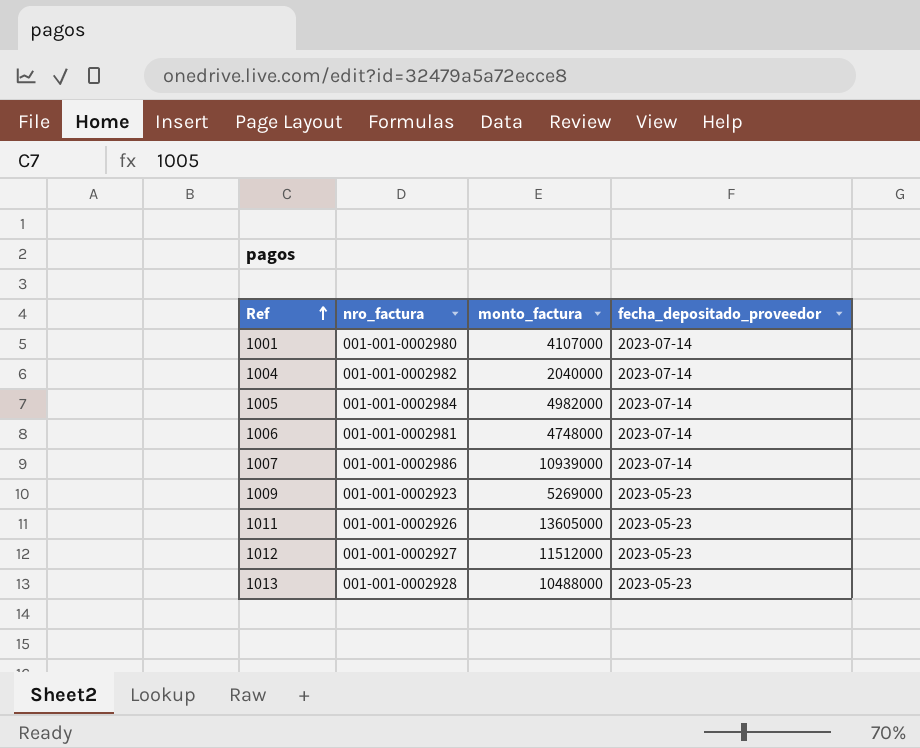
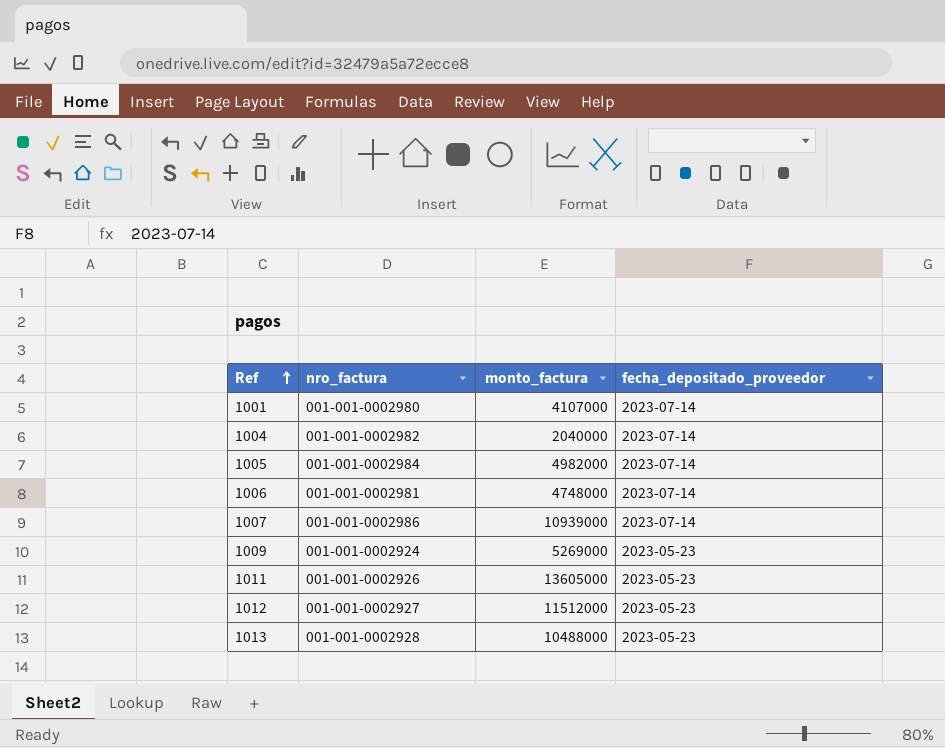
1009 | nro_factura: 001-001-0002923 -> 001-001-0002924

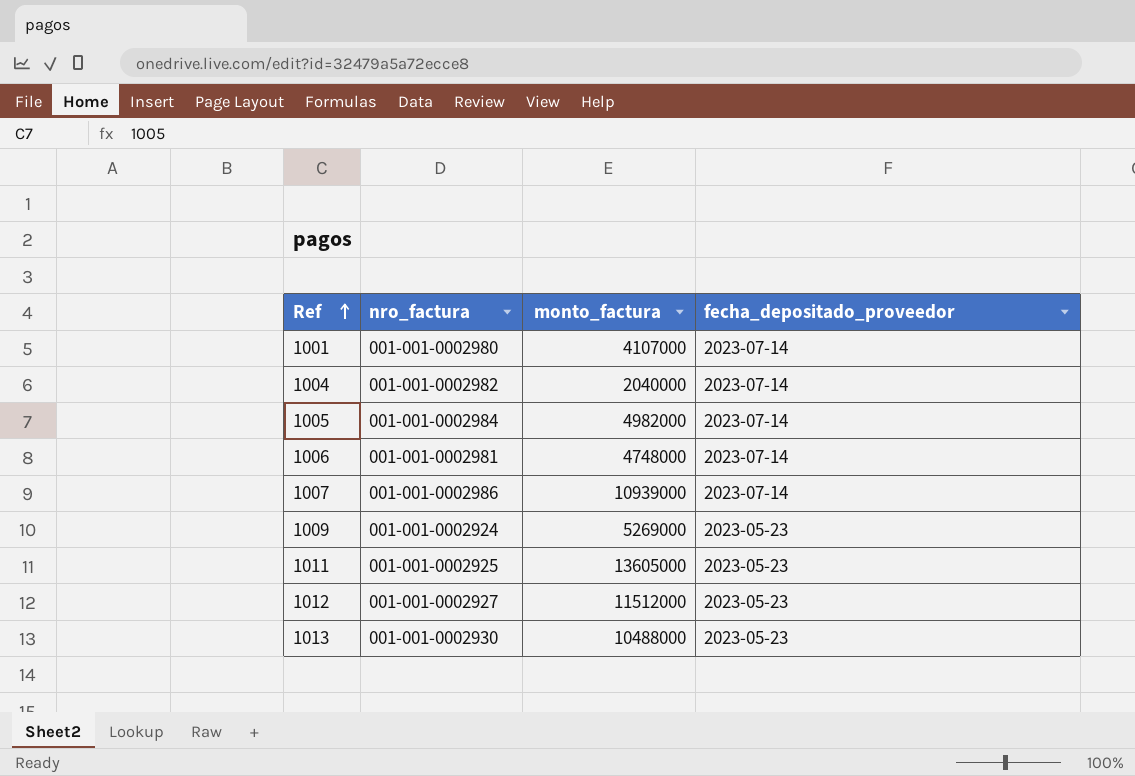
1011 | nro_factura: 001-001-0002926 -> 001-001-0002925
1013 | nro_factura: 001-001-0002928 -> 001-001-0002930

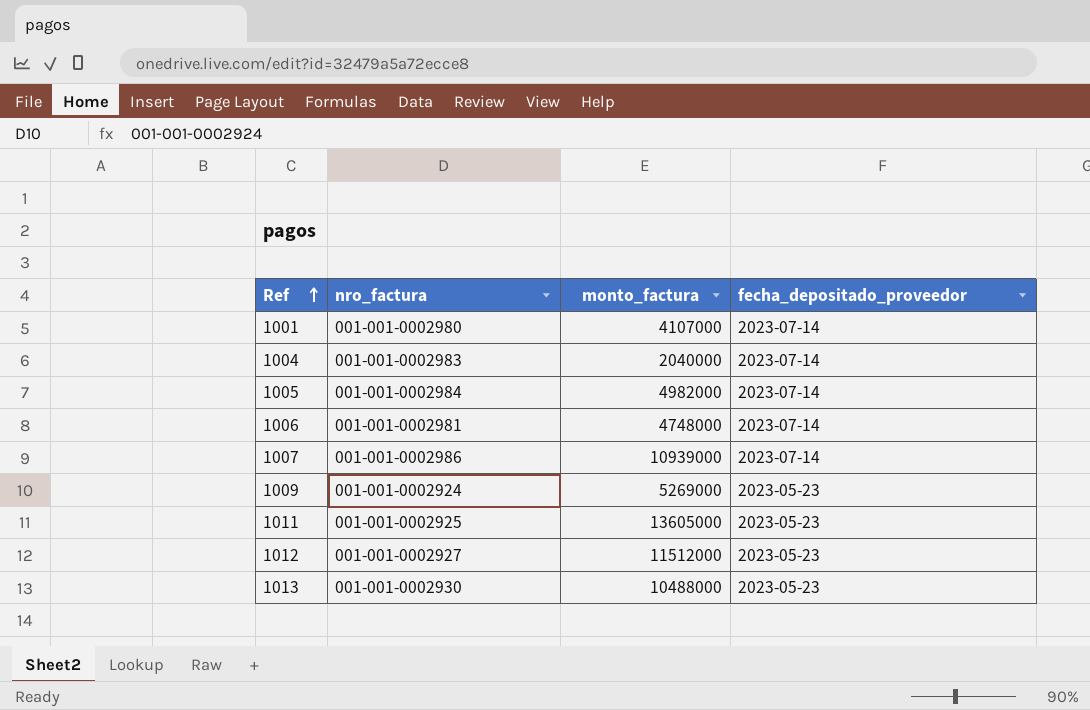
1004 | nro_factura: 001-001-0002982 -> 001-001-0002983

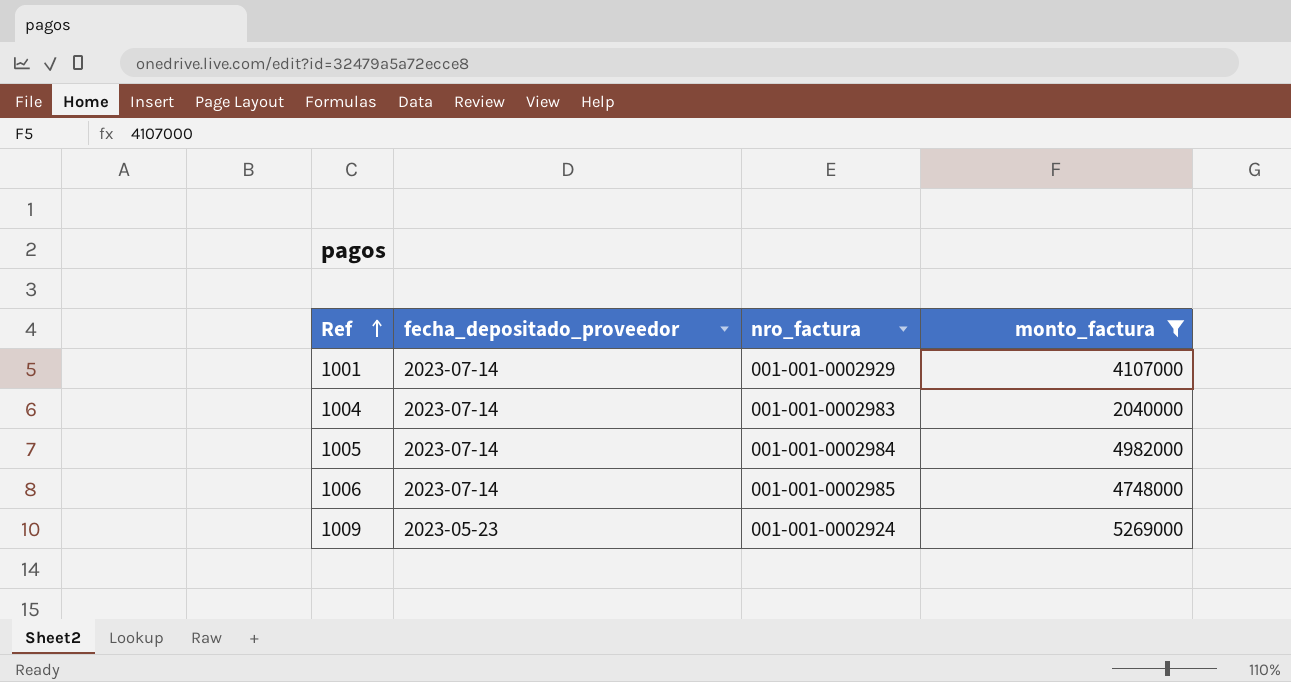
filter: none -> monto_factura <= 5269000
column fecha_depositado_proveedor | position: 4 -> 2
1001 | nro_factura: 001-001-0002980 -> 001-001-0002929
1006 | nro_factura: 001-001-0002981 -> 001-001-0002985

